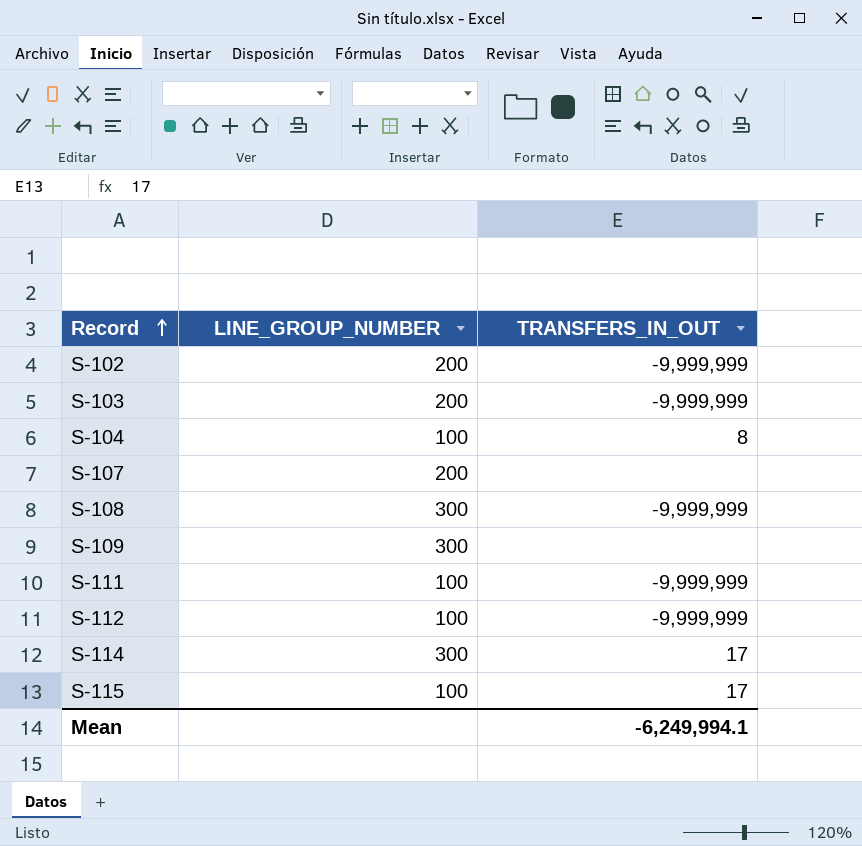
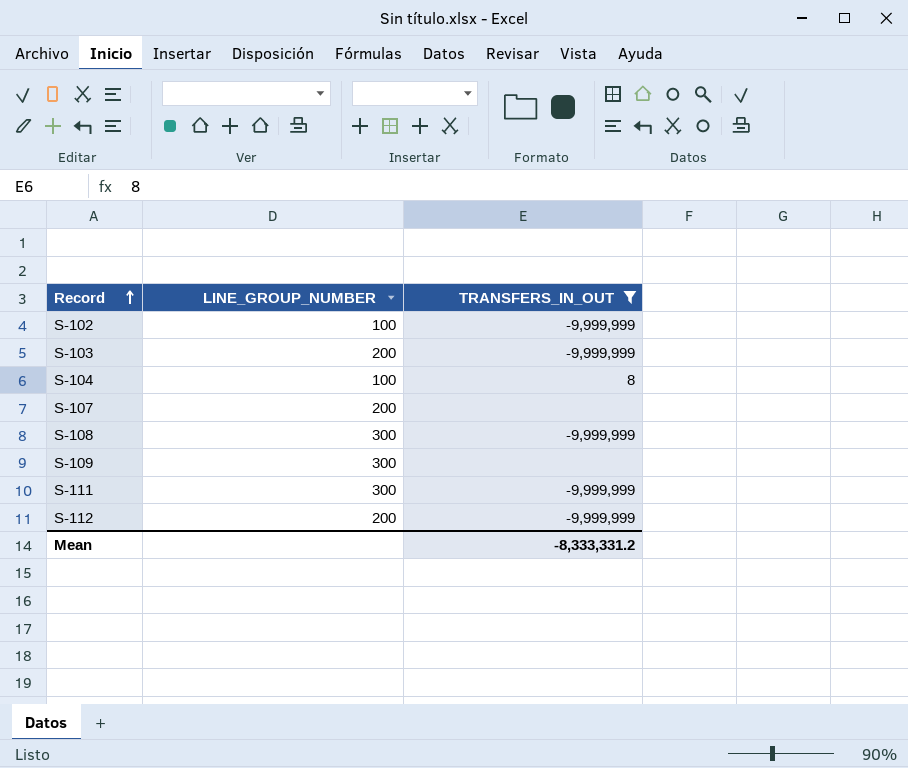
filter: none -> TRANSFERS_IN_OUT != 17
S-102 | LINE_GROUP_NUMBER: 200 -> 100
S-111 | LINE_GROUP_NUMBER: 100 -> 300
S-112 | LINE_GROUP_NUMBER: 100 -> 200
Mean | TRANSFERS_IN_OUT: -6,249,994.1 -> -8,333,331.2

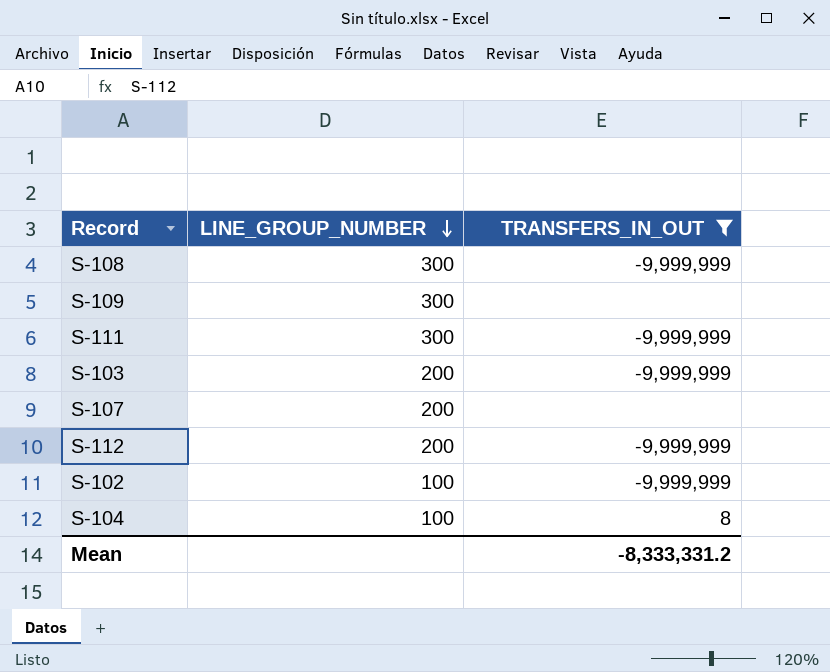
row order: Record ascending -> LINE_GROUP_NUMBER descending

